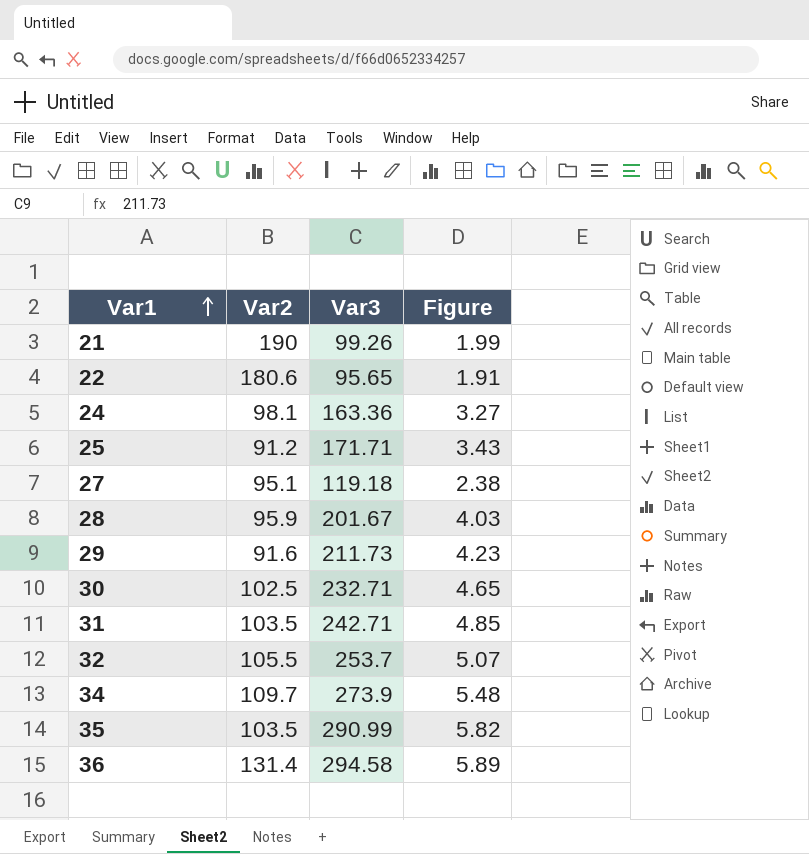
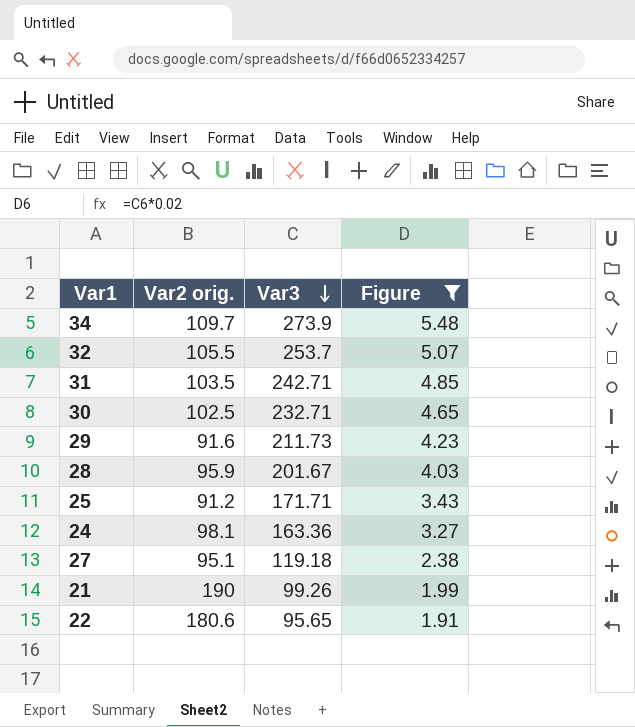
filter: none -> Figure <= 5.48
row order: Var1 ascending -> Var3 descending
column name: Var2 -> Var2 orig.

